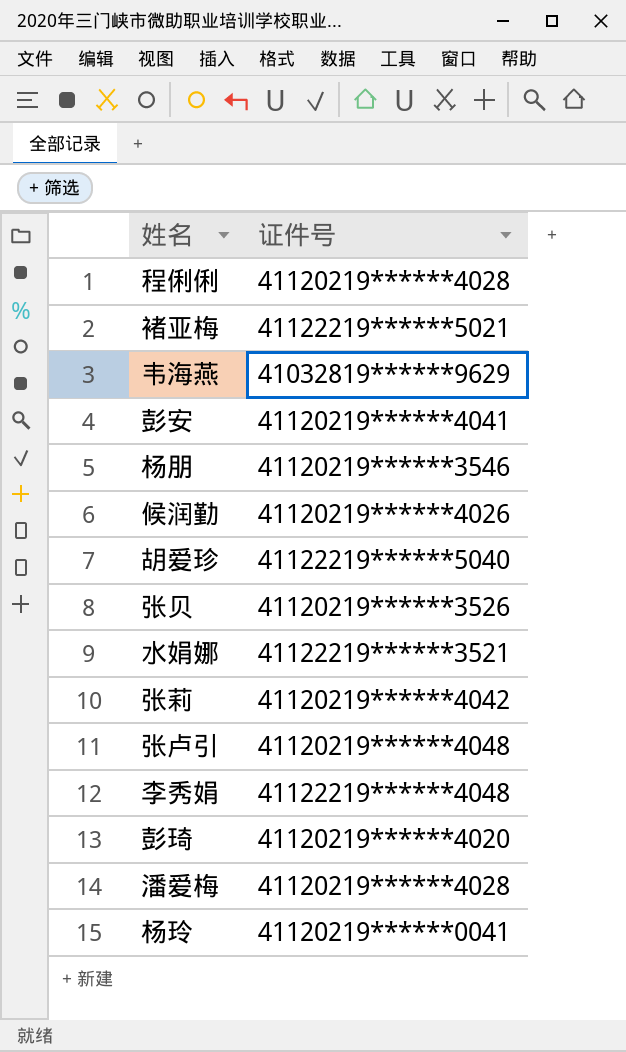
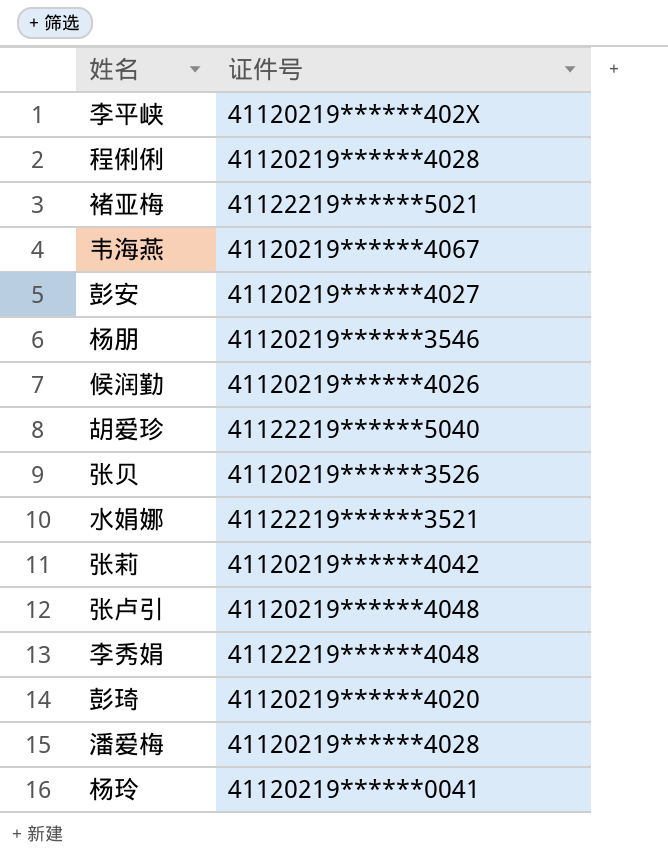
row 李平峡: none -> 41120219******402X
韦海燕 | 证件号: 41032819******9629 -> 41120219******4067
彭安 | 证件号: 41120219******4041 -> 41120219******4027

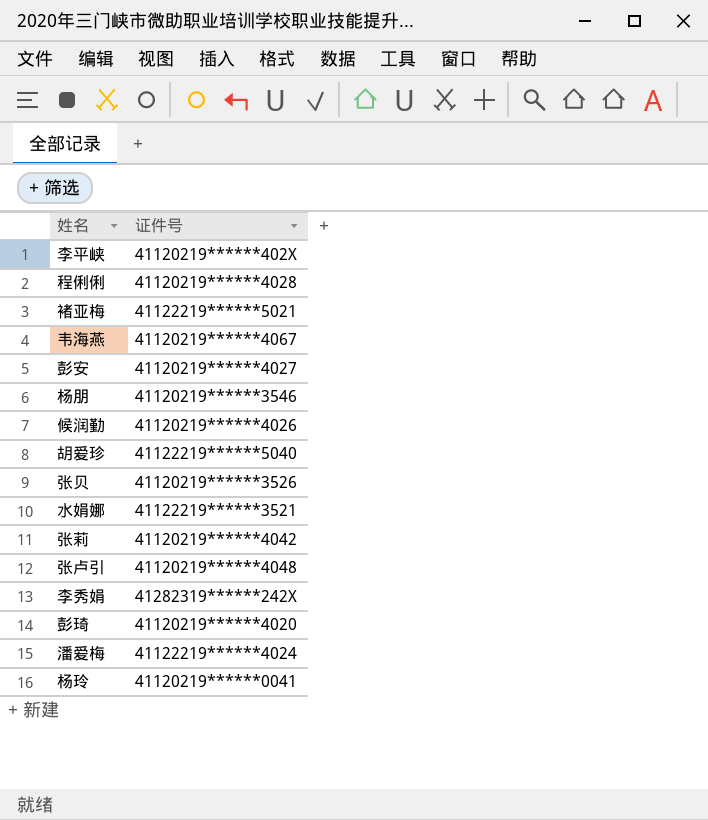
李秀娟 | 证件号: 41122219******4048 -> 41282319******242X
潘爱梅 | 证件号: 41120219******4028 -> 41122219******4024

